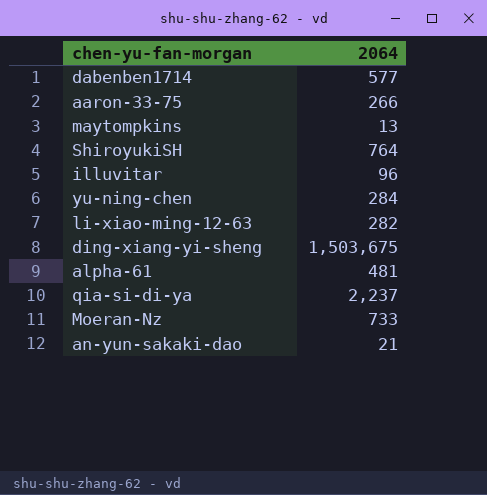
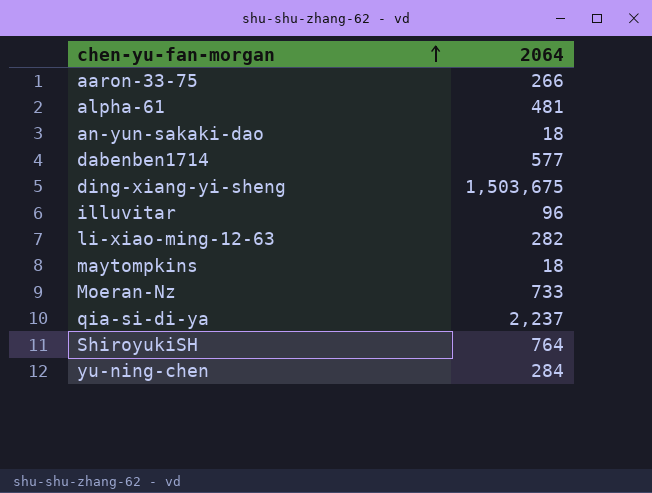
row order: none -> chen-yu-fan-morgan ascending
an-yun-sakaki-dao | 2064: 21 -> 18
maytompkins | 2064: 13 -> 18

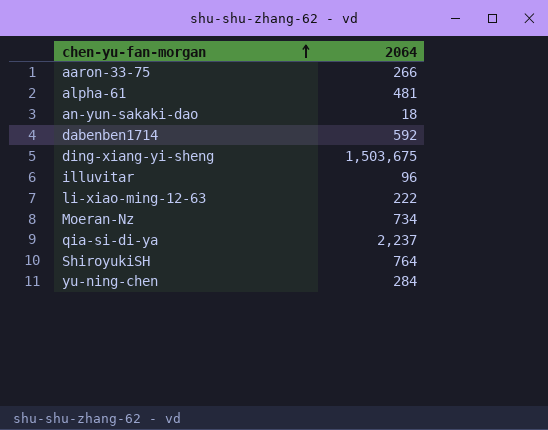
row maytompkins: 18 -> none
dabenben1714 | 2064: 577 -> 592
li-xiao-ming-12-63 | 2064: 282 -> 222
Moeran-Nz | 2064: 733 -> 734

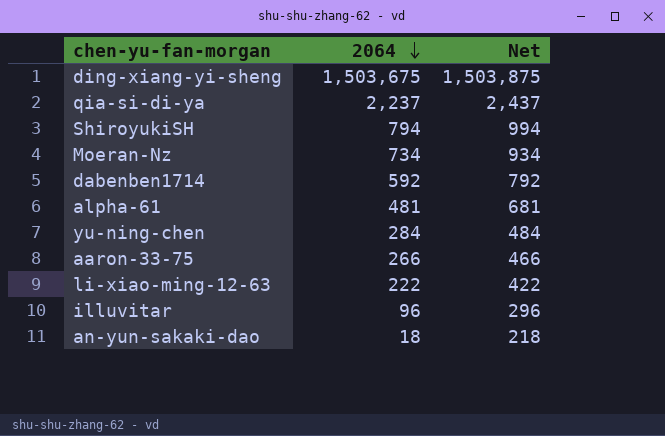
row order: chen-yu-fan-morgan ascending -> 2064 descending
column Net | formula: none -> [2064] + 200
ShiroyukiSH | 2064: 764 -> 794

